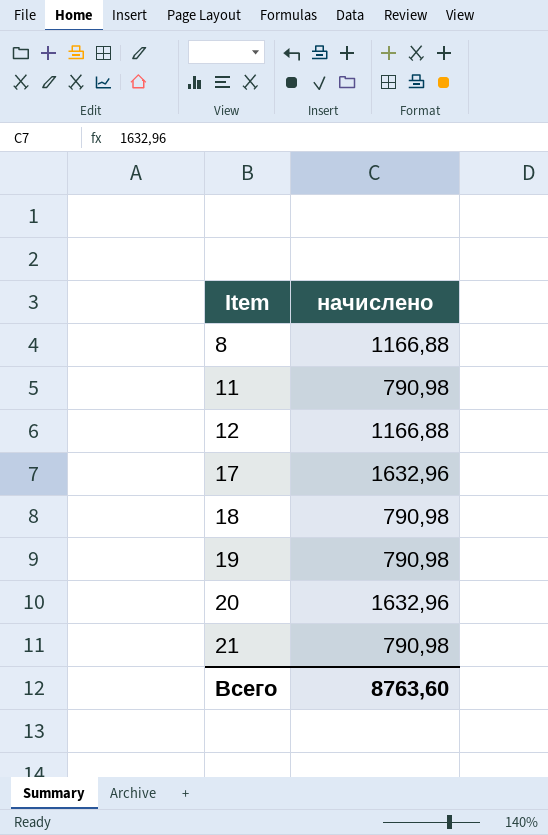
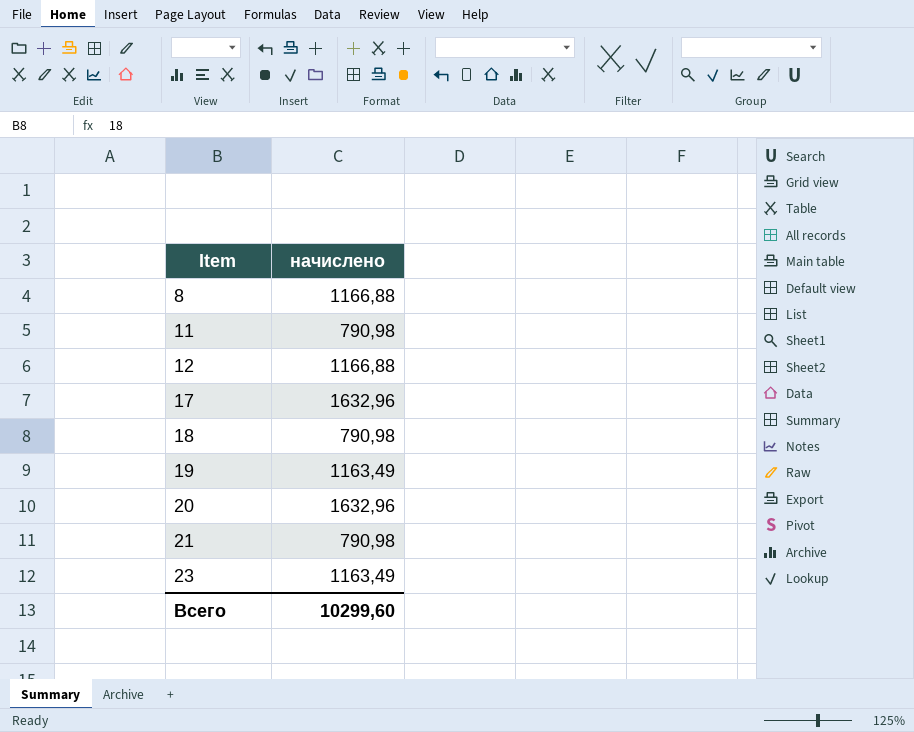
19 | начислено: 790,98 -> 1163,49
row 23: none -> 1163,49
Всего | начислено: 8763,60 -> 10299,60

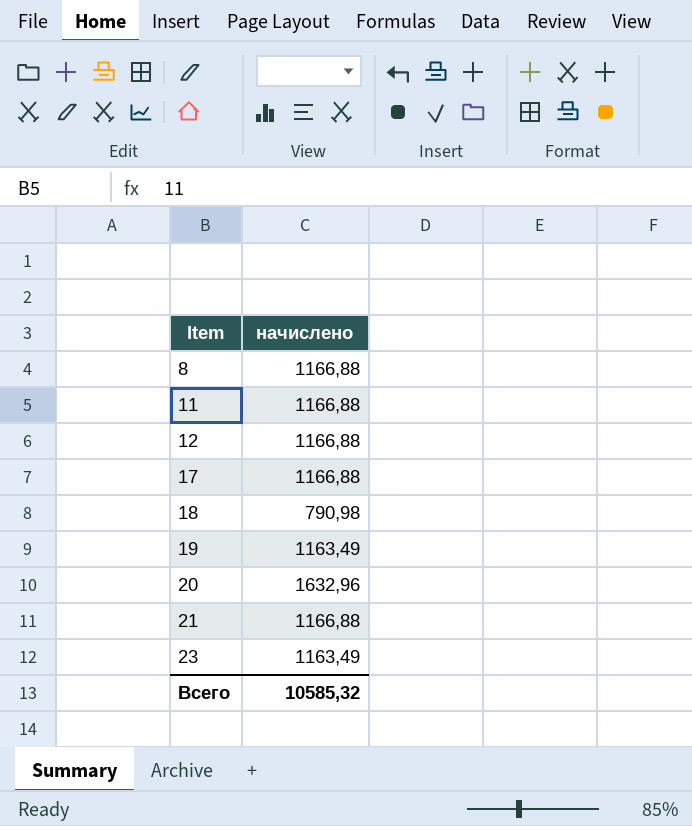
11 | начислено: 790,98 -> 1166,88
17 | начислено: 1632,96 -> 1166,88
21 | начислено: 790,98 -> 1166,88
Всего | начислено: 10299,60 -> 10585,32

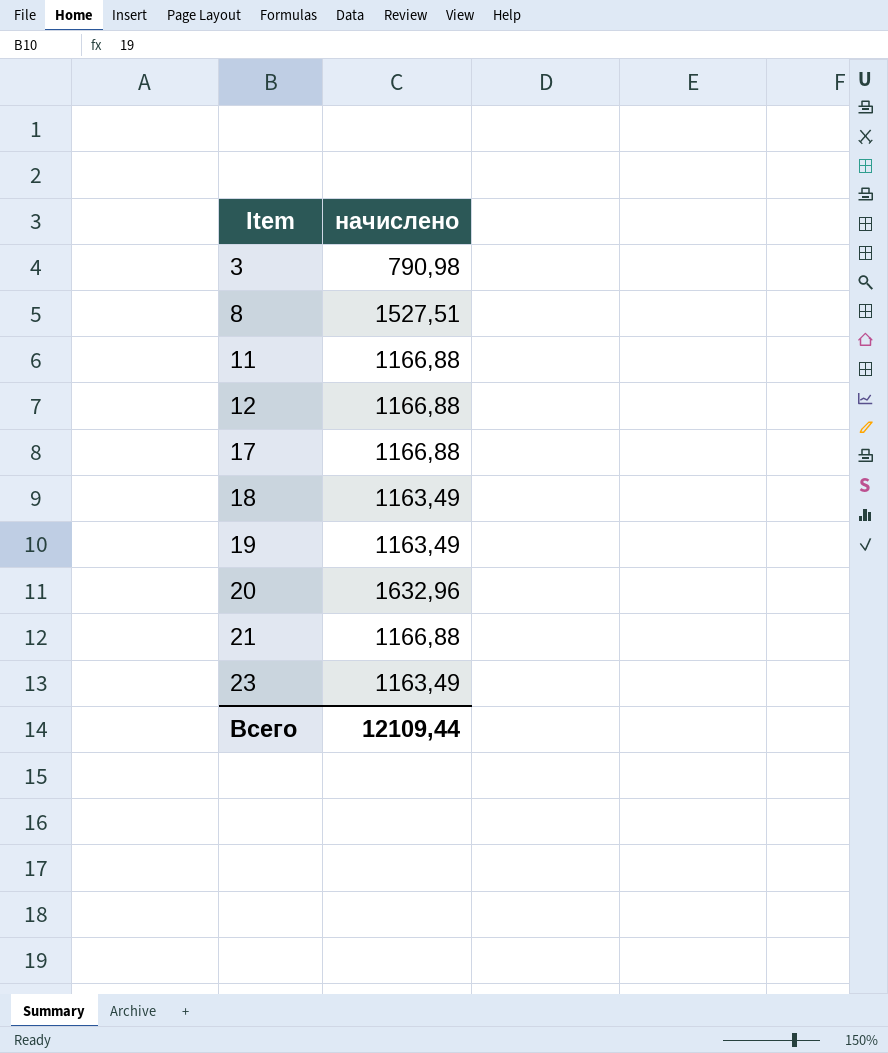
row 3: none -> 790,98
8 | начислено: 1166,88 -> 1527,51
18 | начислено: 790,98 -> 1163,49
Всего | начислено: 10585,32 -> 12109,44

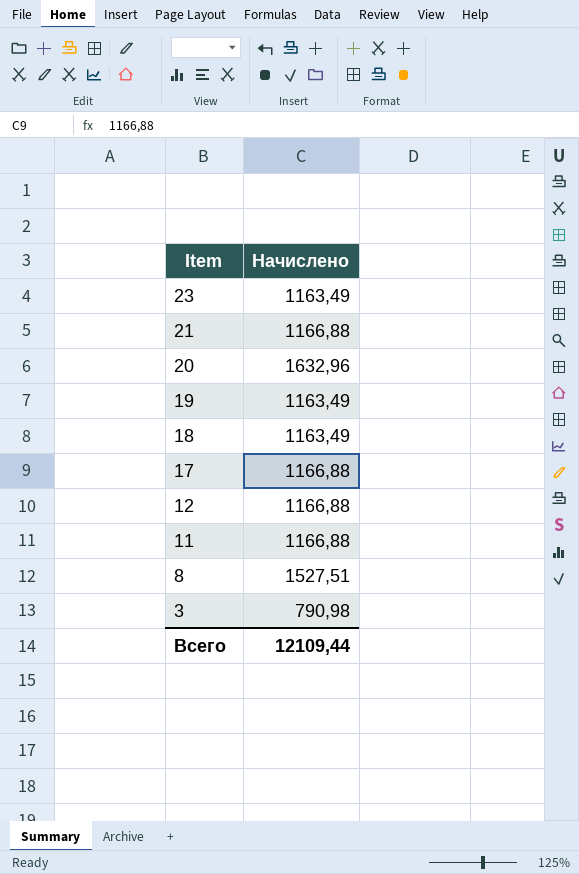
row order: Item ascending -> Item descending
column name: начислено -> Начислено

